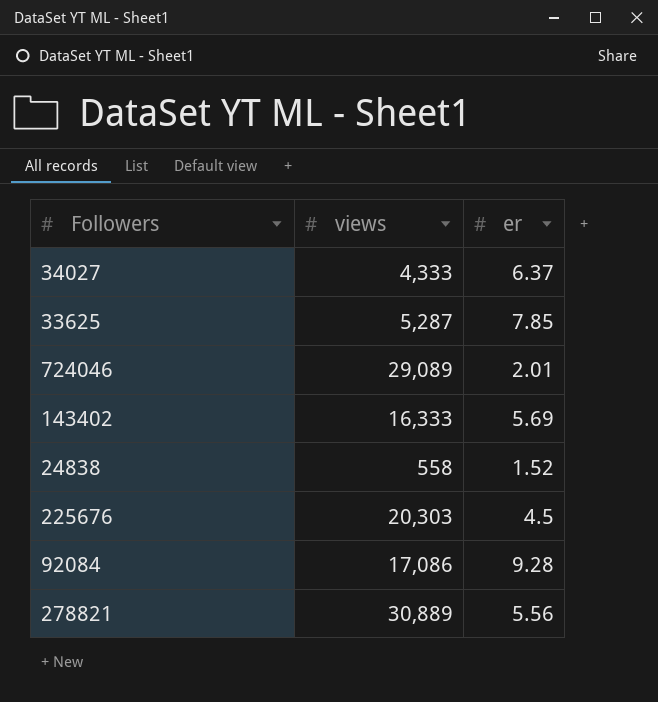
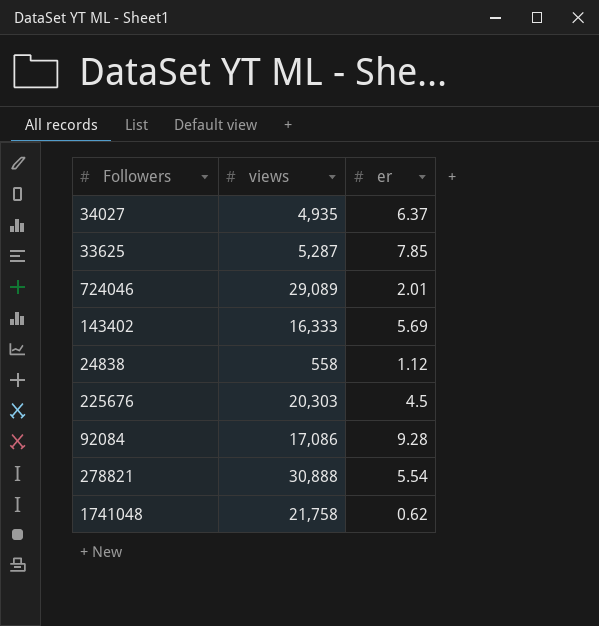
34027 | views: 4,333 -> 4,935
24838 | er: 1.52 -> 1.12
278821 | views: 30,889 -> 30,888
278821 | er: 5.56 -> 5.54
row 1741048: none -> 21,758 | 0.62

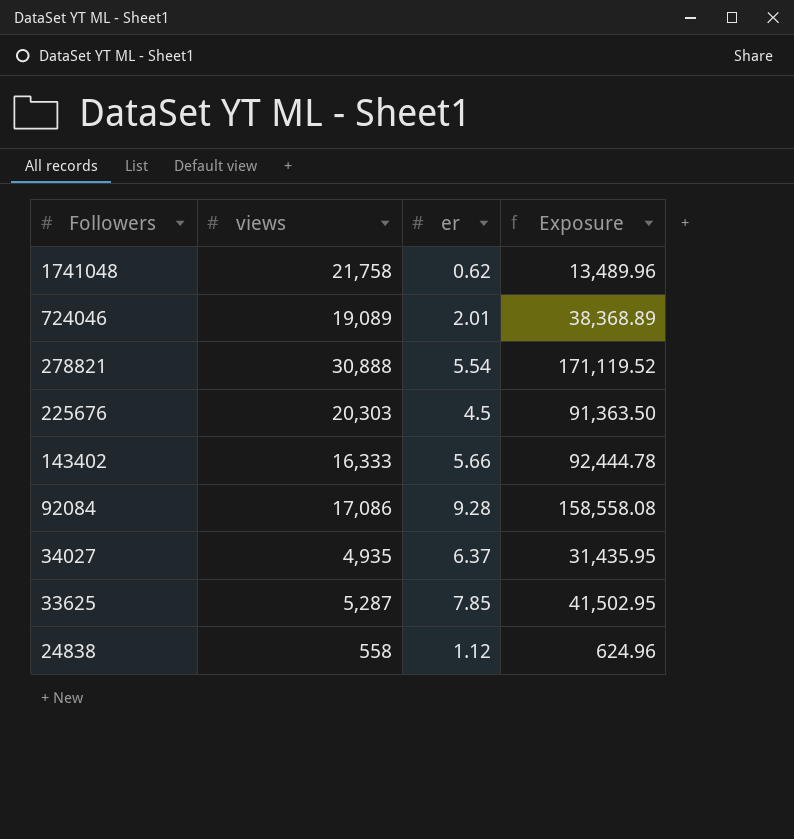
row order: none -> Followers descending
column Exposure | formula: none -> [views] * [er]
724046 | views: 29,089 -> 19,089
143402 | er: 5.69 -> 5.66

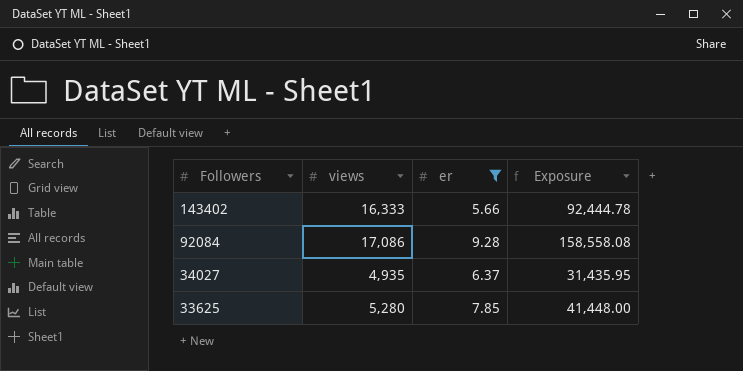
filter: none -> er >= 5.66
33625 | views: 5,287 -> 5,280
33625 | Exposure: 41,502.95 -> 41,448.00

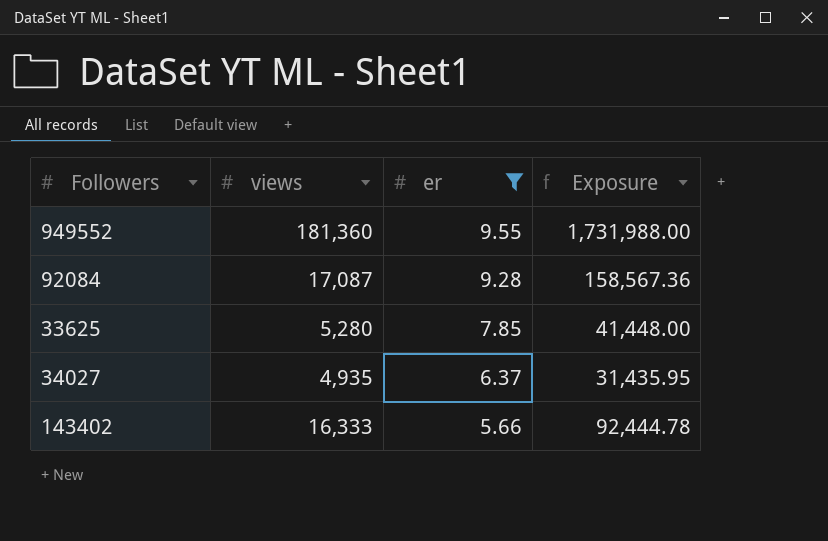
row order: Followers descending -> er descending
row 949552: none -> 181,360 | 9.55 | 1,731,988.00
92084 | views: 17,086 -> 17,087
92084 | Exposure: 158,558.08 -> 158,567.36

